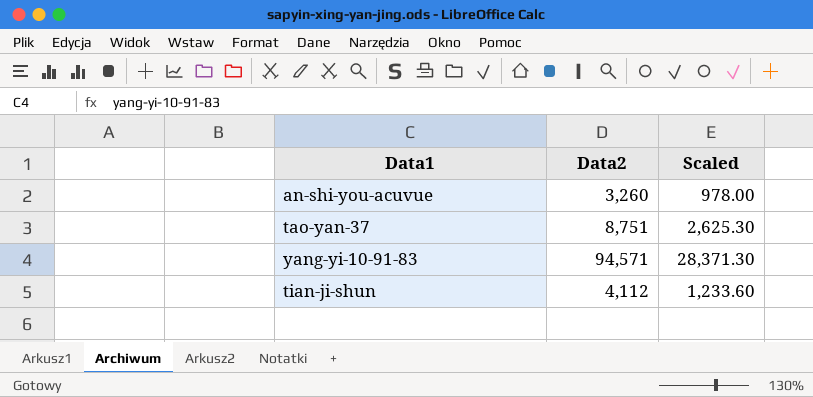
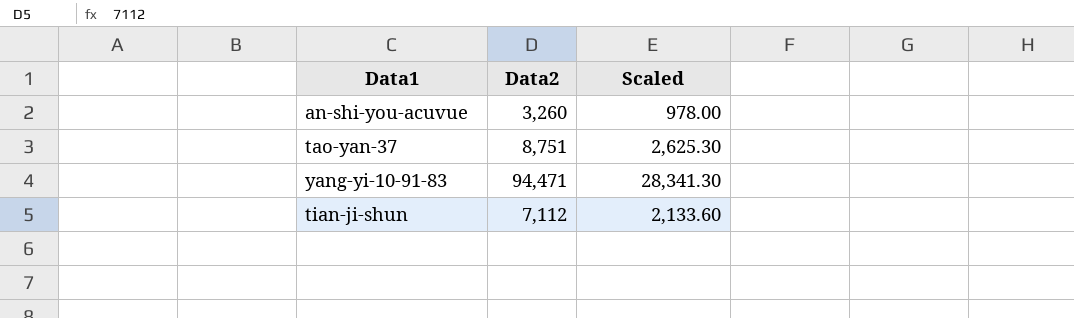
yang-yi-10-91-83 | Data2: 94,571 -> 94,471
yang-yi-10-91-83 | Scaled: 28,371.30 -> 28,341.30
tian-ji-shun | Data2: 4,112 -> 7,112
tian-ji-shun | Scaled: 1,233.60 -> 2,133.60

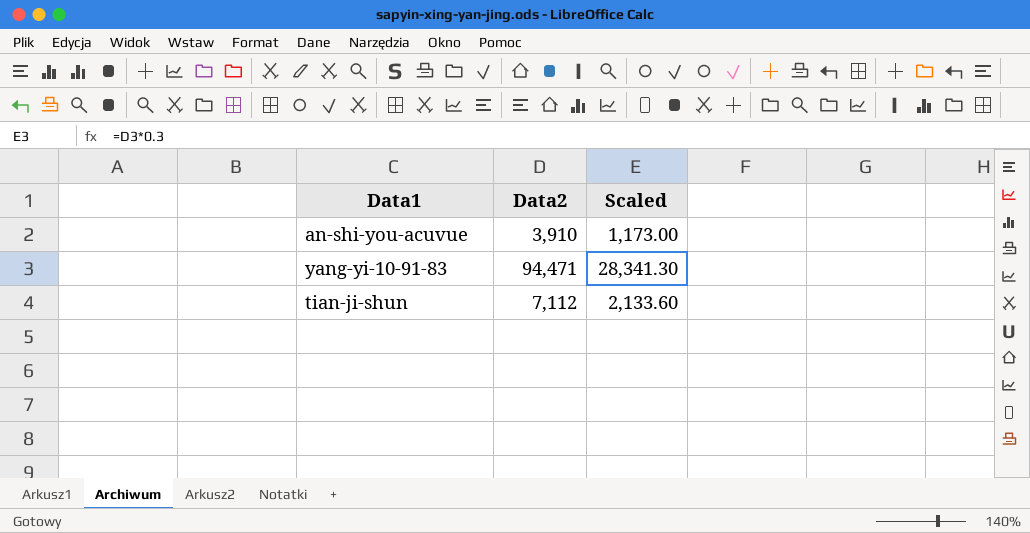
row tao-yan-37: 8,751 | 2,625.30 -> none
an-shi-you-acuvue | Data2: 3,260 -> 3,910
an-shi-you-acuvue | Scaled: 978.00 -> 1,173.00

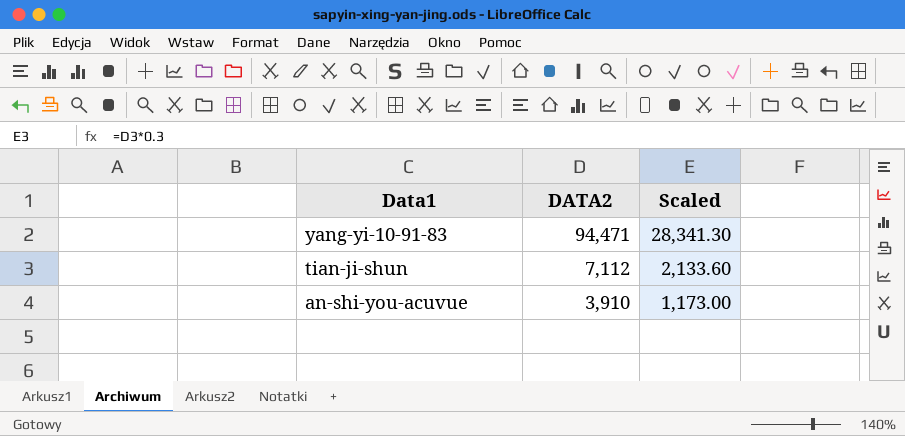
row order: none -> Data1 descending
column name: Data2 -> DATA2

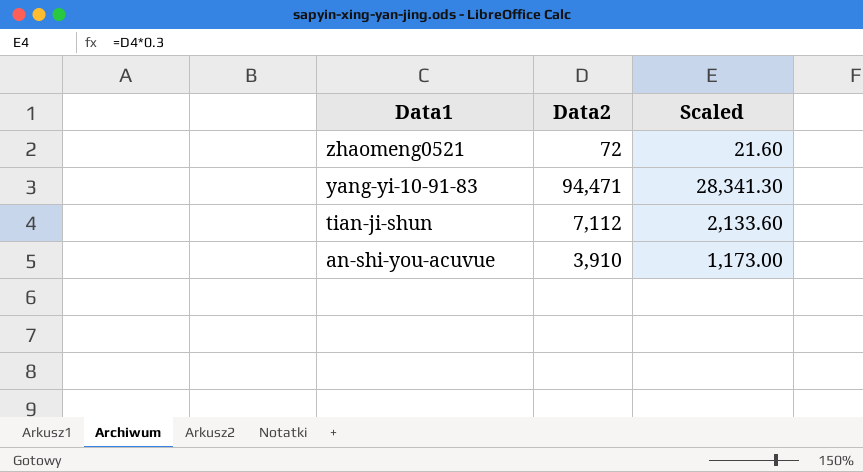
column name: DATA2 -> Data2
row zhaomeng0521: none -> 72 | 21.60

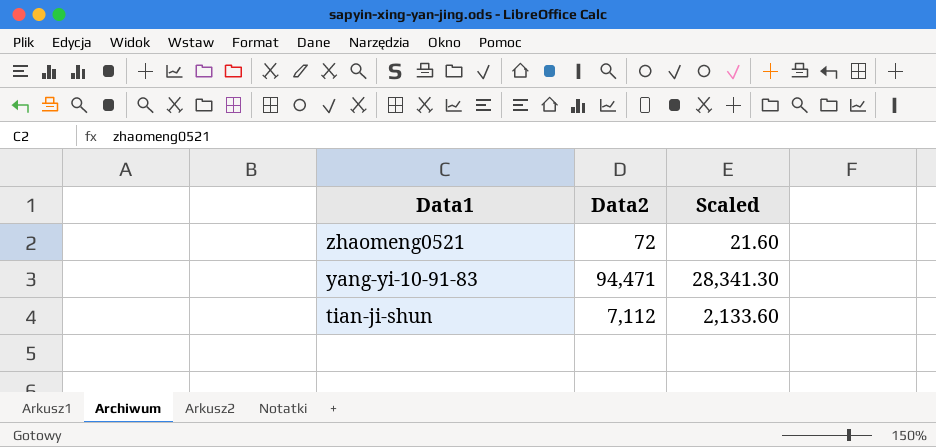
row an-shi-you-acuvue: 3,910 | 1,173.00 -> none

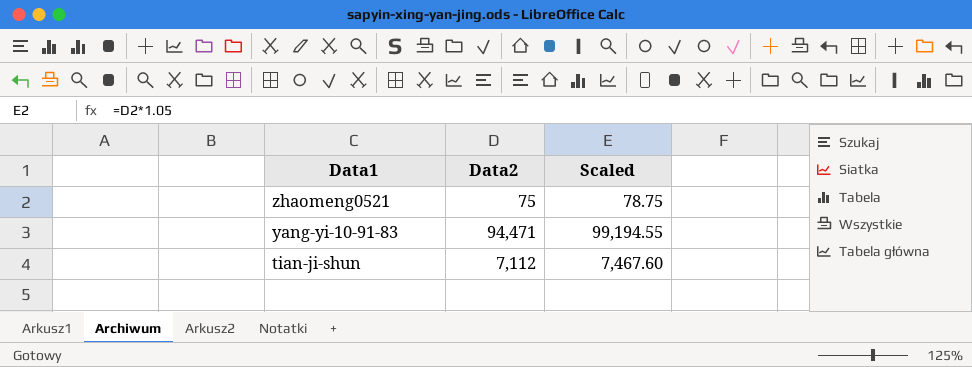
column Scaled | formula: [Data2] * 0.3 -> [Data2] * 1.05
zhaomeng0521 | Data2: 72 -> 75

